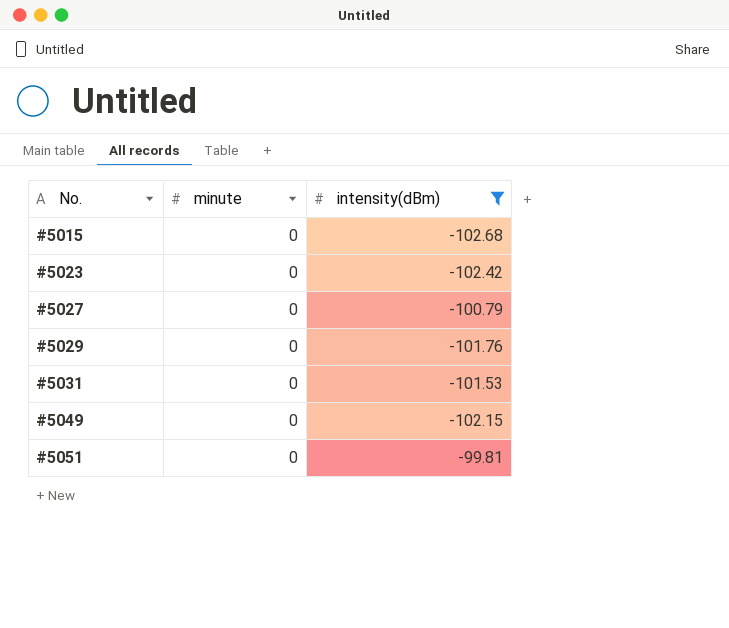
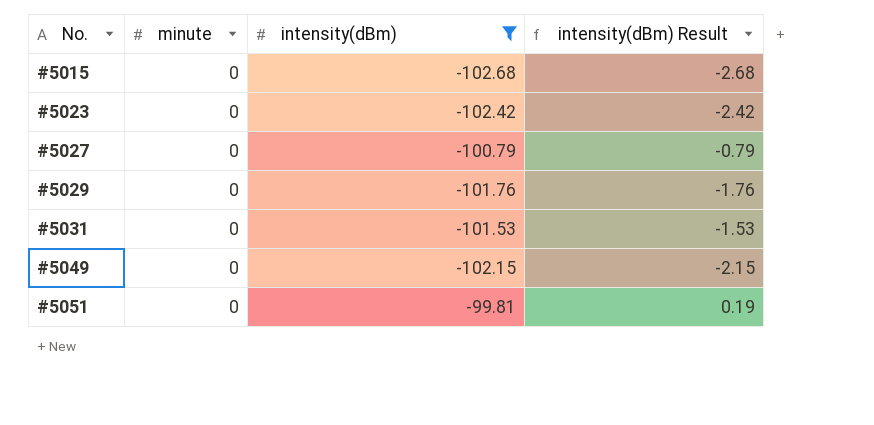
column intensity(dBm) Result | formula: none -> [intensity(dBm)] + 100

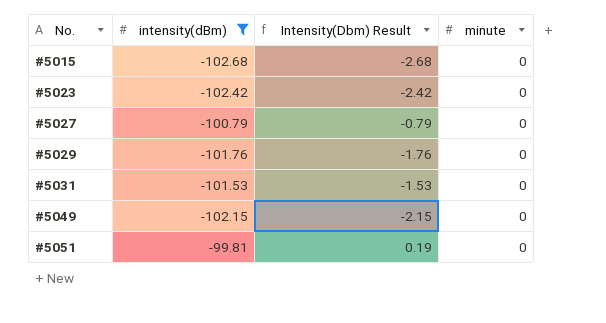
column name: intensity(dBm) Result -> Intensity(Dbm) Result
column minute | position: 2 -> 4

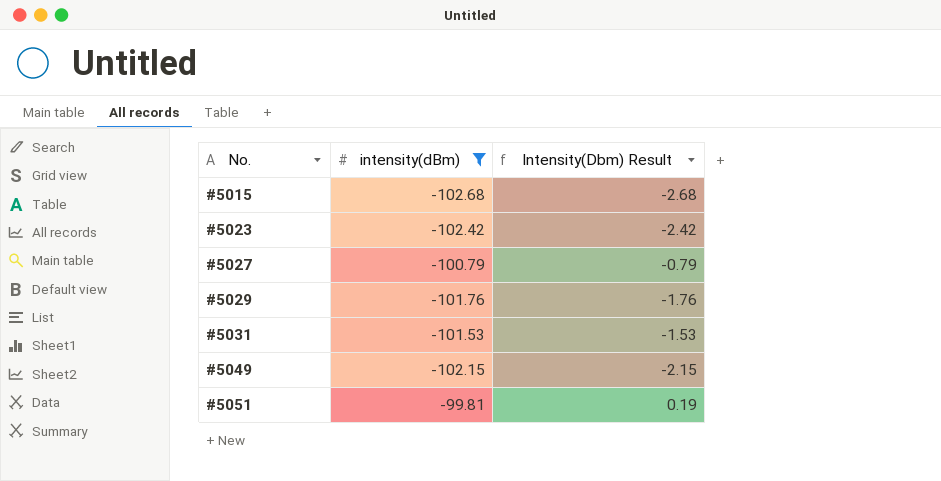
column minute | position: 4 -> none

